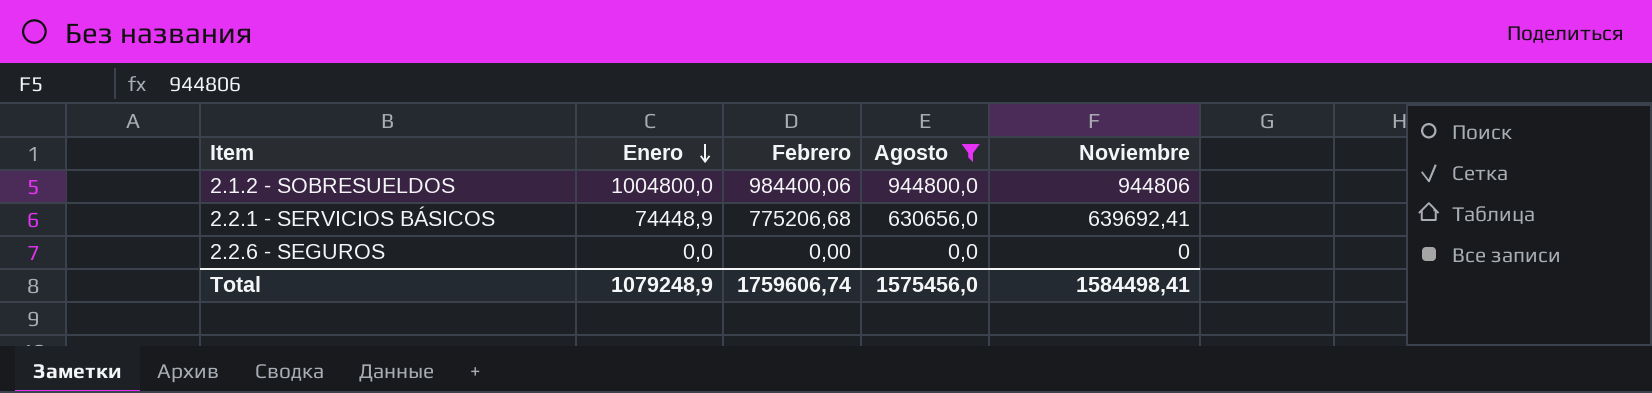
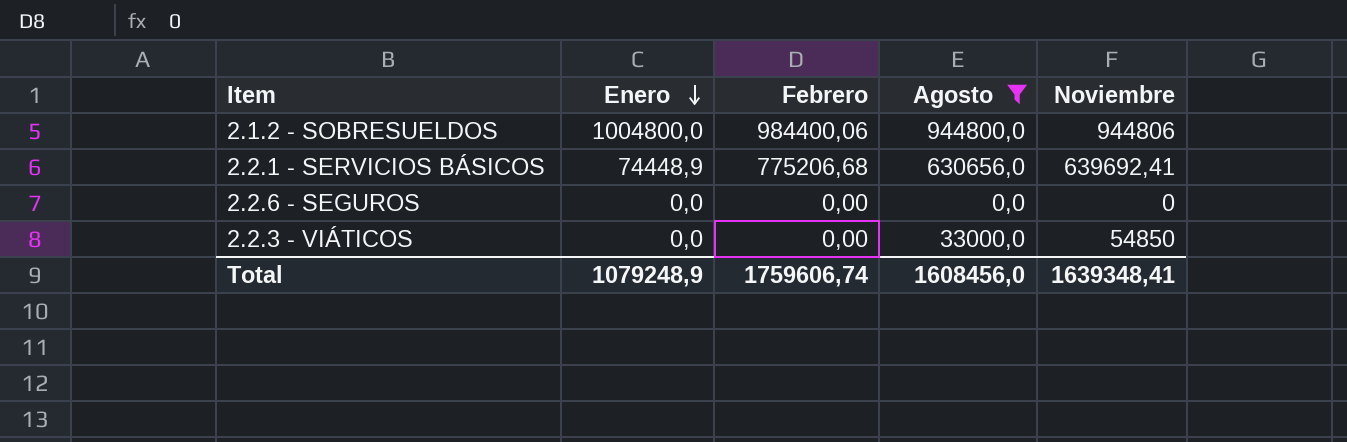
row 2.2.3 - VIÁTICOS: none -> 0,0 | 0,00 | 33000,0 | 54850
Total | Agosto: 1575456,0 -> 1608456,0
Total | Noviembre: 1584498,41 -> 1639348,41

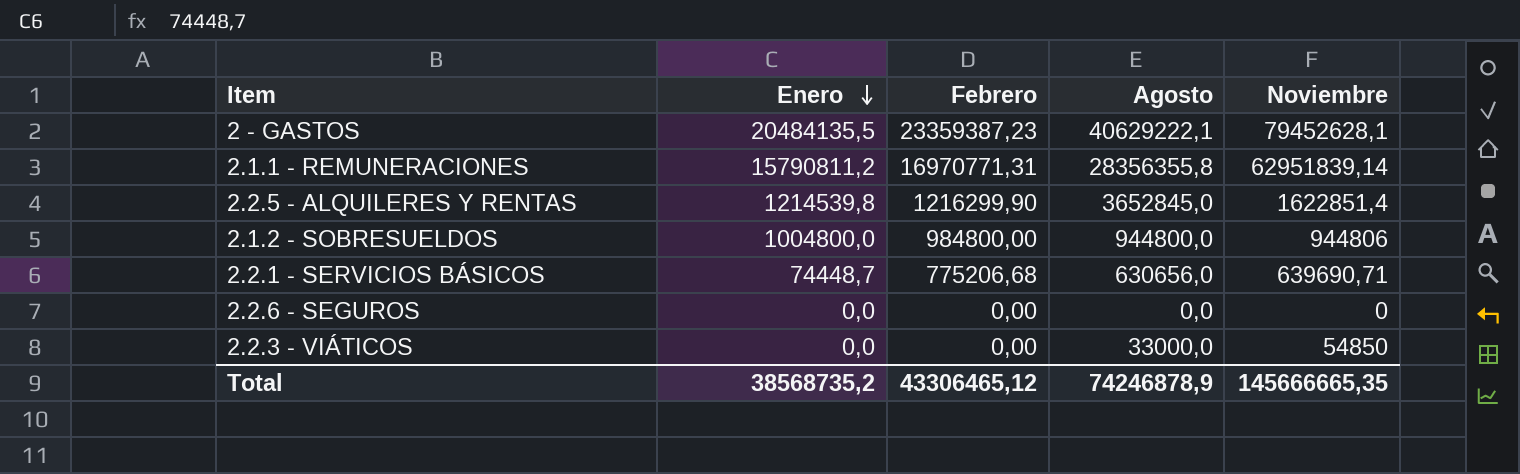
filter: Agosto <= 944800,0 -> none
2.1.2 - SOBRESUELDOS | Febrero: 984400,06 -> 984800,00
2.2.1 - SERVICIOS BÁSICOS | Enero: 74448,9 -> 74448,7
2.2.1 - SERVICIOS BÁSICOS | Noviembre: 639692,41 -> 639690,71
Total | Enero: 1079248,9 -> 38568735,2
Total | Febrero: 1759606,74 -> 43306465,12
Total | Agosto: 1608456,0 -> 74246878,9
Total | Noviembre: 1639348,41 -> 145666665,35

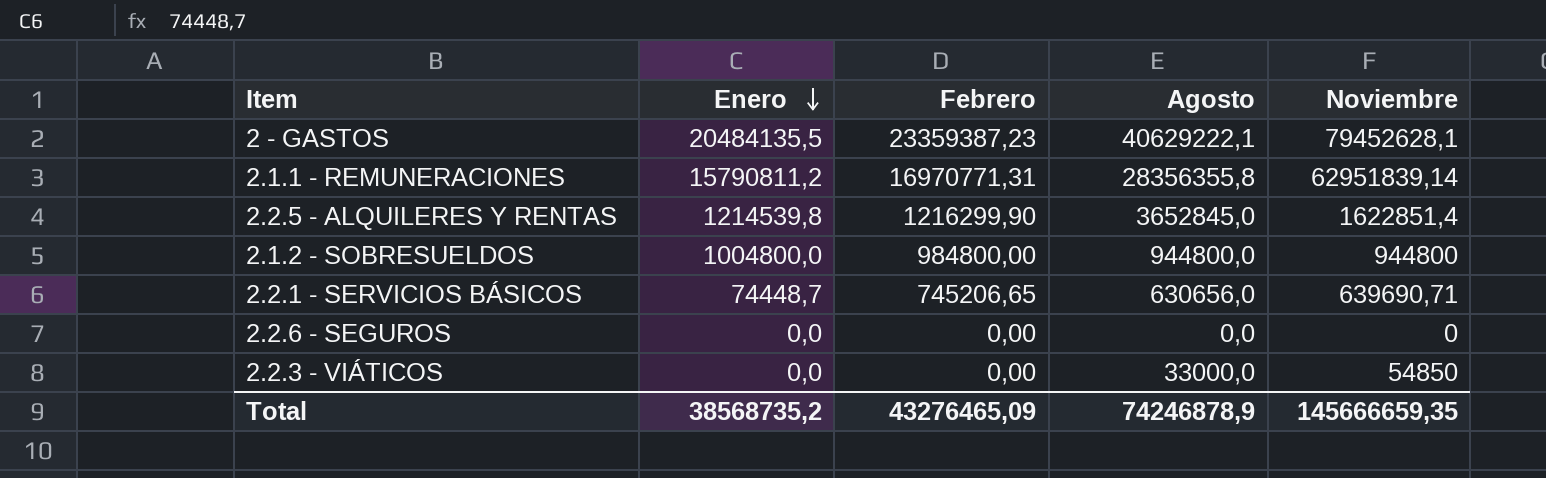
2.1.2 - SOBRESUELDOS | Noviembre: 944806 -> 944800
2.2.1 - SERVICIOS BÁSICOS | Febrero: 775206,68 -> 745206,65
Total | Febrero: 43306465,12 -> 43276465,09
Total | Noviembre: 145666665,35 -> 145666659,35

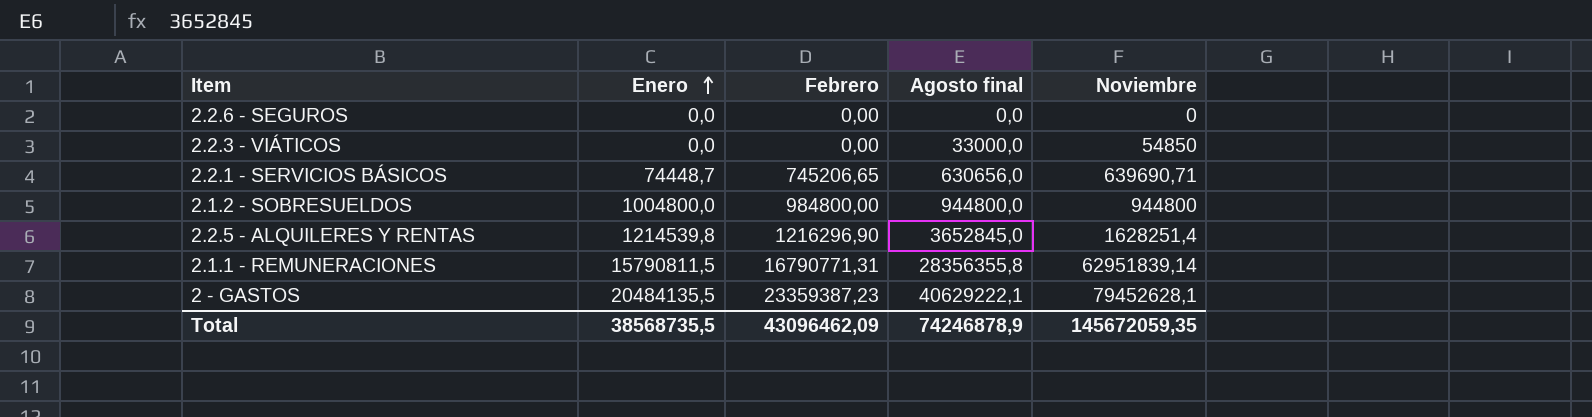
row order: Enero descending -> Enero ascending
column name: Agosto -> Agosto final
2.2.5 - ALQUILERES Y RENTAS | Febrero: 1216299,90 -> 1216296,90
2.2.5 - ALQUILERES Y RENTAS | Noviembre: 1622851,4 -> 1628251,4
2.1.1 - REMUNERACIONES | Enero: 15790811,2 -> 15790811,5
2.1.1 - REMUNERACIONES | Febrero: 16970771,31 -> 16790771,31
Total | Enero: 38568735,2 -> 38568735,5
Total | Febrero: 43276465,09 -> 43096462,09
Total | Noviembre: 145666659,35 -> 145672059,35

